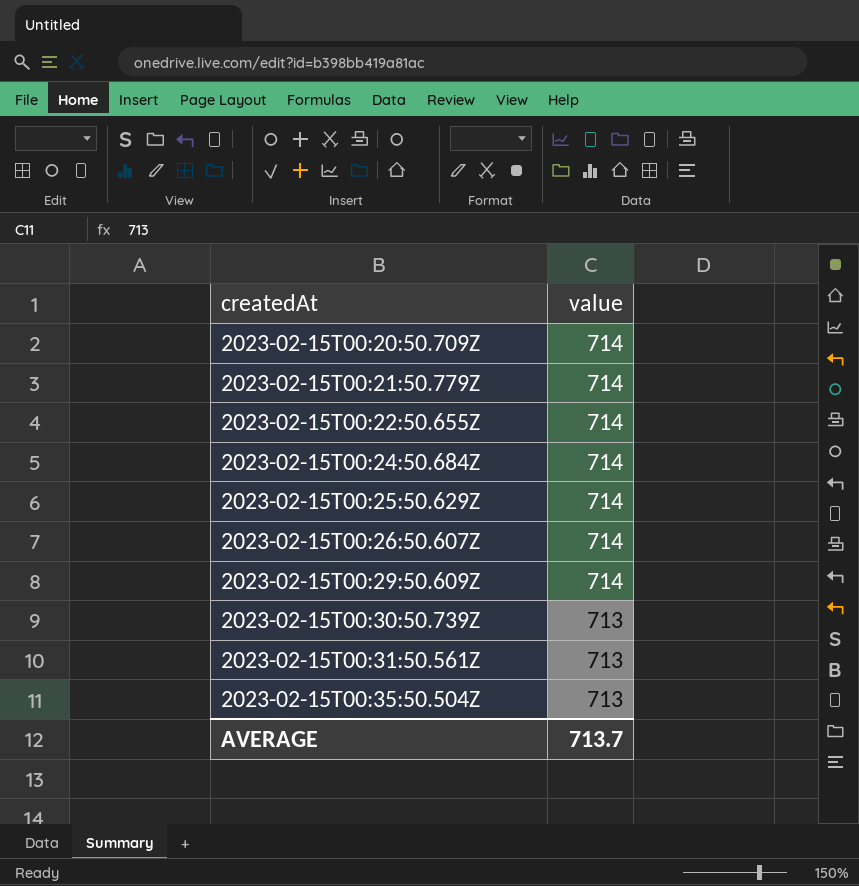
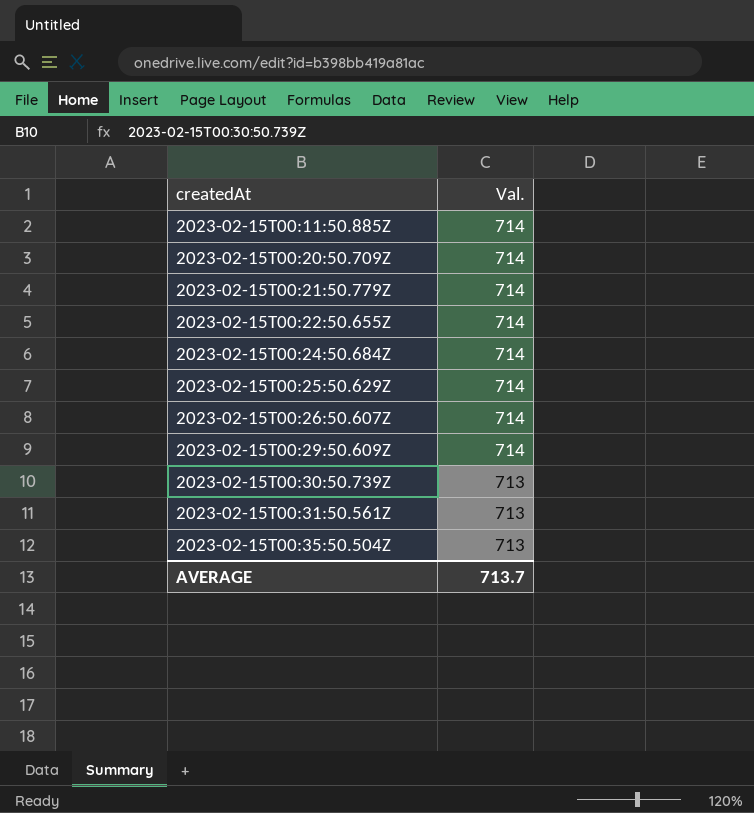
column name: value -> Val.
row 2023-02-15T00:11:50.885Z: none -> 714

